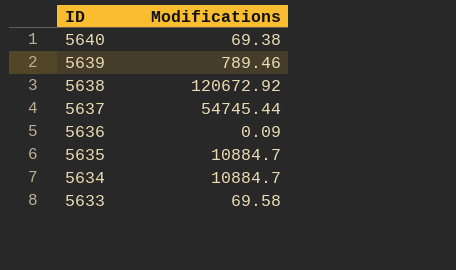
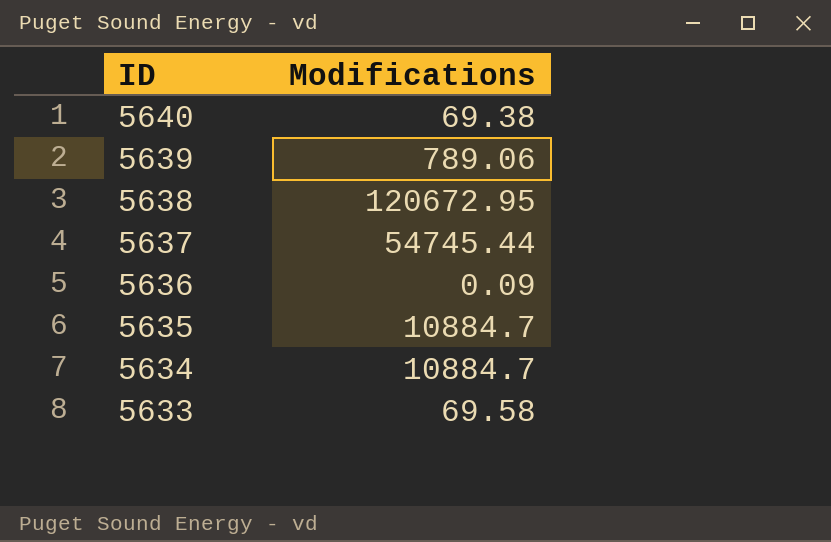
5639 | Modifications: 789.46 -> 789.06
5638 | Modifications: 120672.92 -> 120672.95

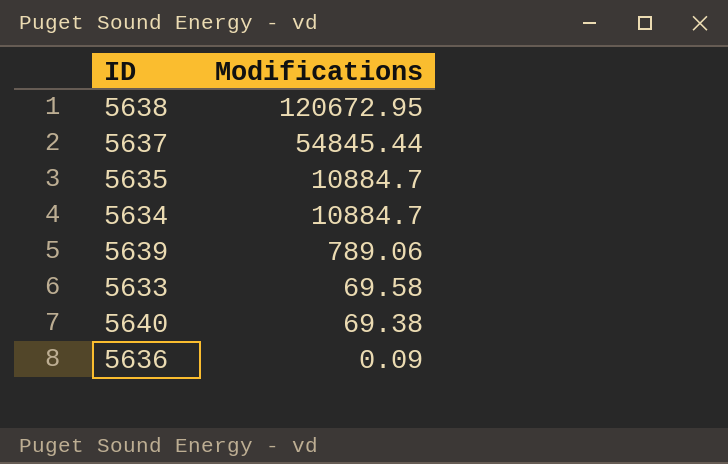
row order: ID descending -> Modifications descending
5637 | Modifications: 54745.44 -> 54845.44

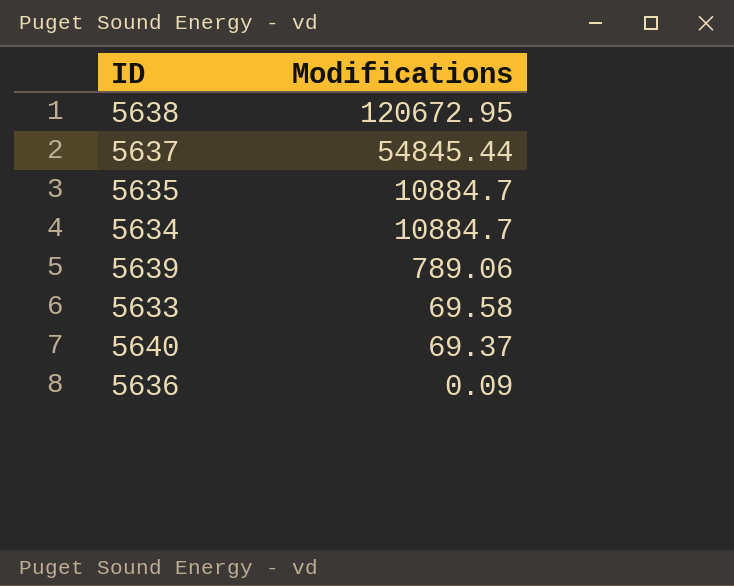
5640 | Modifications: 69.38 -> 69.37

